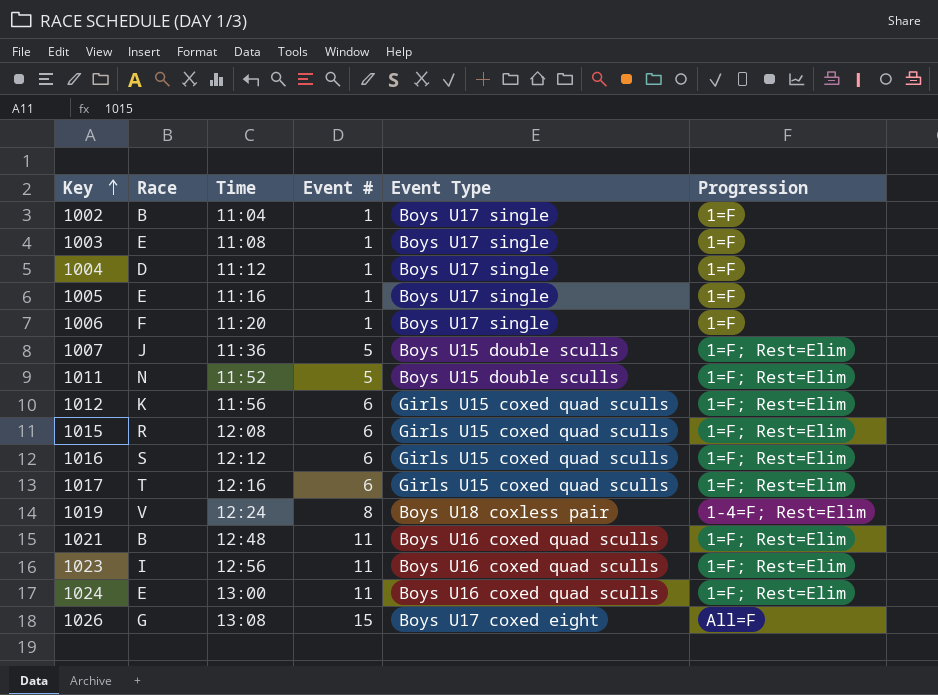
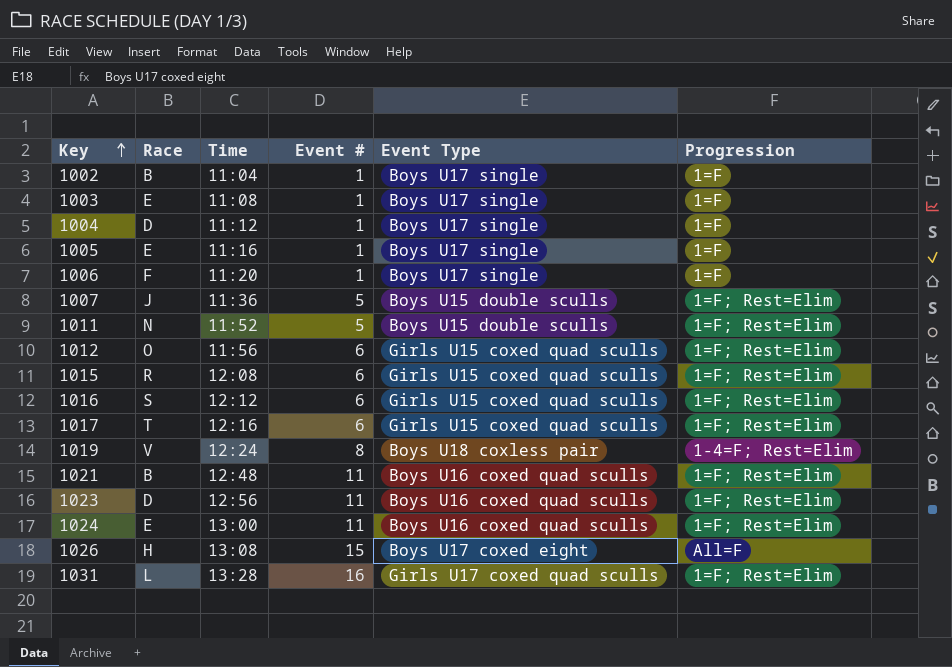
1012 | Race: K -> O
1023 | Race: I -> D
1026 | Race: G -> H
row 1031: none -> L | 13:28 | 16 | Girls U17 coxed quad sculls | 1=F; Rest=Elim

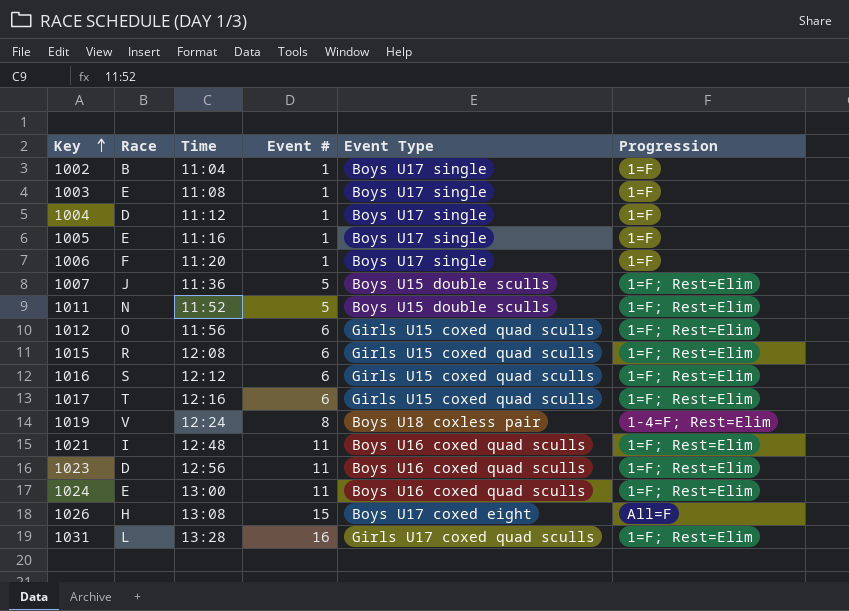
1021 | Race: B -> I

